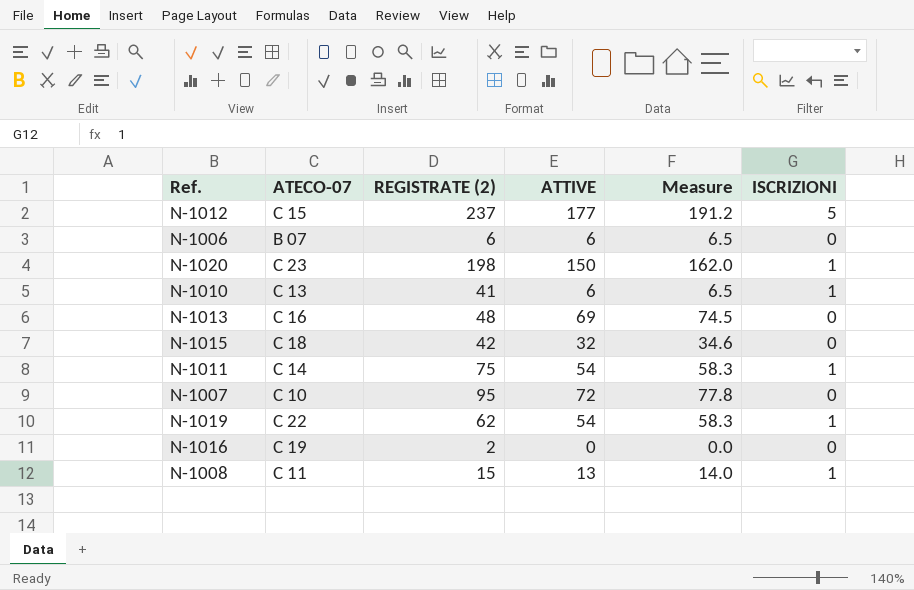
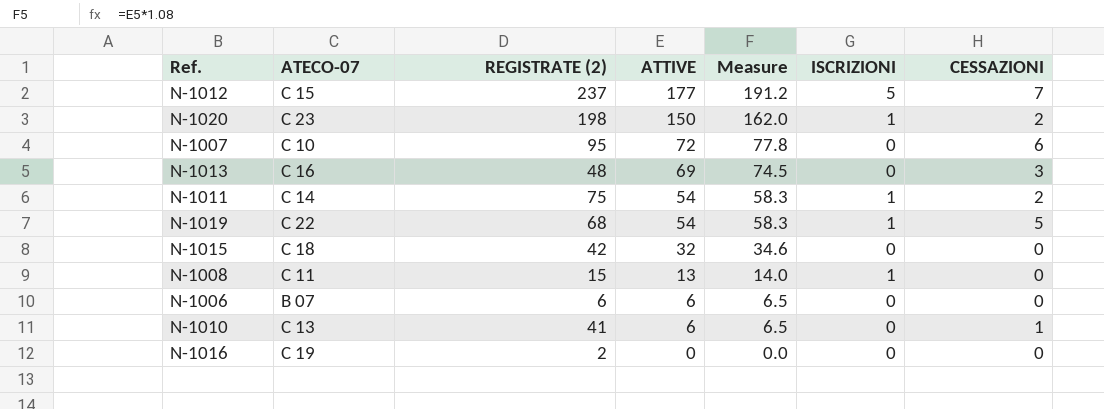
row order: none -> ATTIVE descending
column CESSAZIONI | position: none -> 7
N-1019 | REGISTRATE (2): 62 -> 68
N-1010 | ISCRIZIONI: 1 -> 0

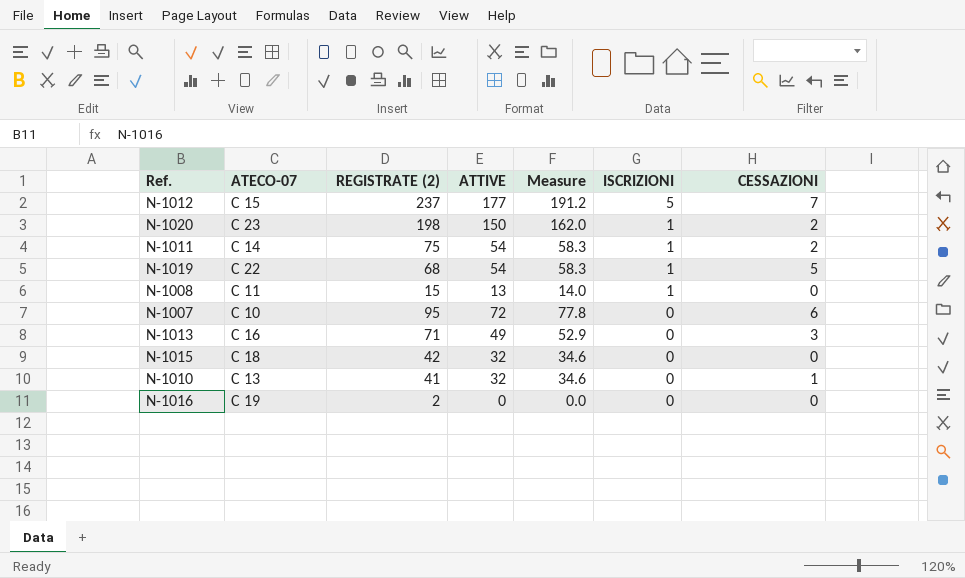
row order: ATTIVE descending -> ISCRIZIONI descending
row N-1006: B 07 | 6 | 6 | 6.5 | 0 | 0 -> none
N-1013 | REGISTRATE (2): 48 -> 71
N-1013 | ATTIVE: 69 -> 49
N-1013 | Measure: 74.5 -> 52.9
N-1010 | ATTIVE: 6 -> 32
N-1010 | Measure: 6.5 -> 34.6

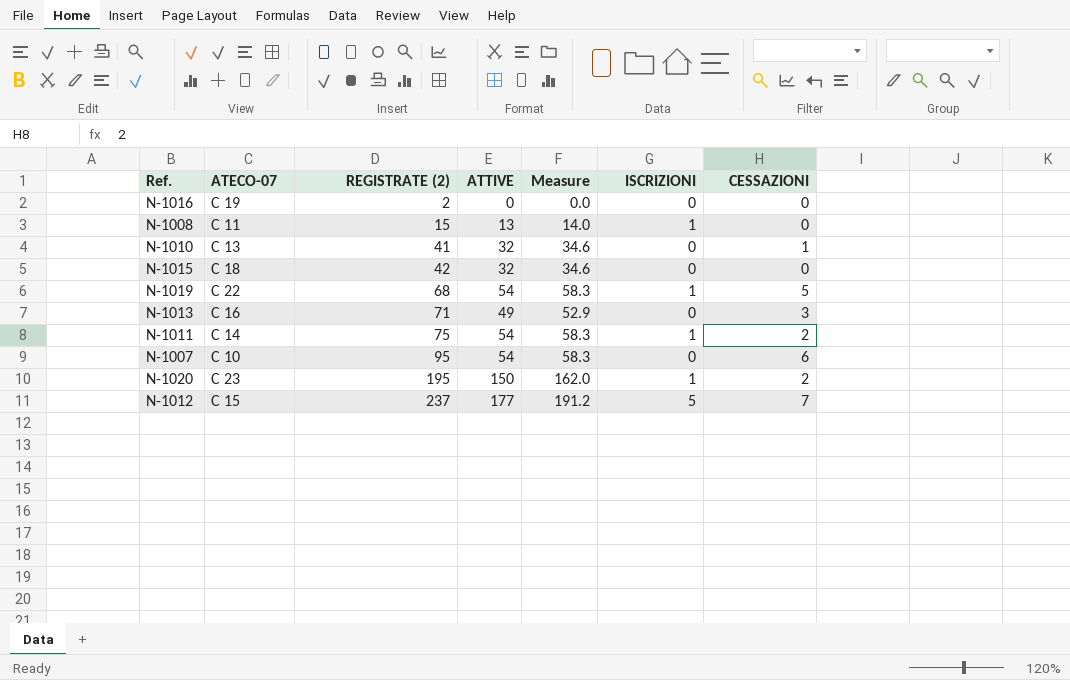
row order: ISCRIZIONI descending -> REGISTRATE (2) ascending
N-1007 | ATTIVE: 72 -> 54
N-1007 | Measure: 77.8 -> 58.3
N-1020 | REGISTRATE (2): 198 -> 195

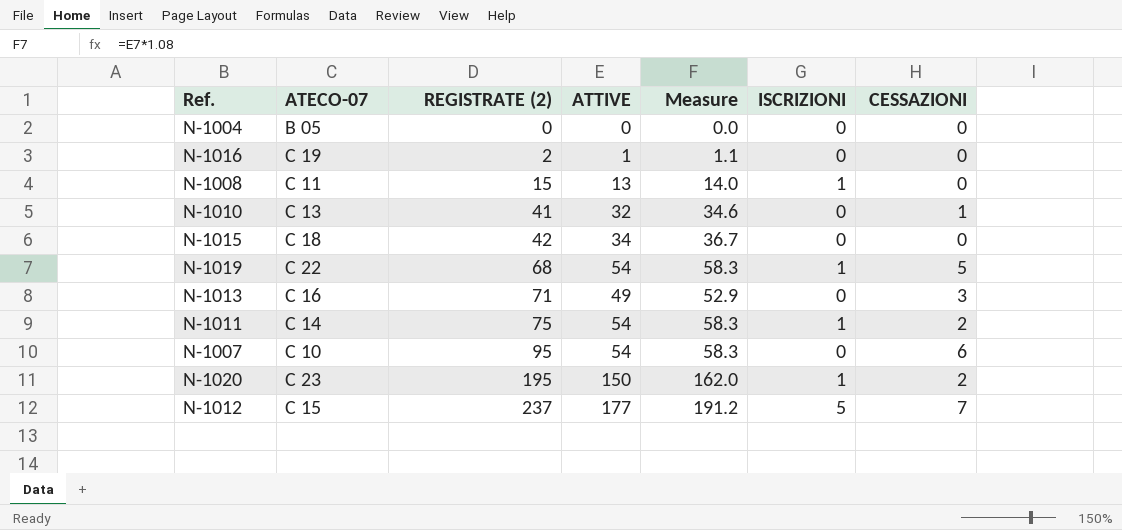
row N-1004: none -> B 05 | 0 | 0 | 0.0 | 0 | 0
N-1016 | ATTIVE: 0 -> 1
N-1016 | Measure: 0.0 -> 1.1
N-1015 | ATTIVE: 32 -> 34
N-1015 | Measure: 34.6 -> 36.7

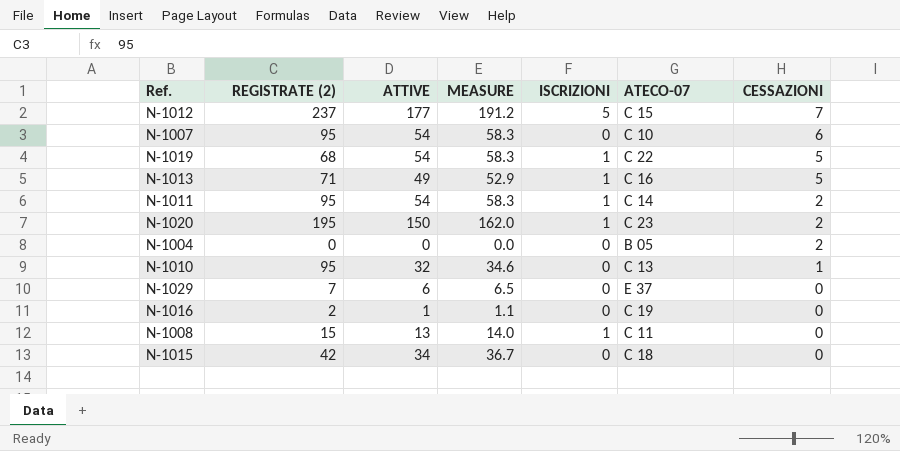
row order: REGISTRATE (2) ascending -> CESSAZIONI descending
column name: Measure -> MEASURE
column ATECO-07 | position: 2 -> 6
N-1013 | ISCRIZIONI: 0 -> 1
N-1013 | CESSAZIONI: 3 -> 5
N-1011 | REGISTRATE (2): 75 -> 95
N-1004 | CESSAZIONI: 0 -> 2
N-1010 | REGISTRATE (2): 41 -> 95
row N-1029: none -> 7 | 6 | 6.5 | 0 | E 37 | 0

